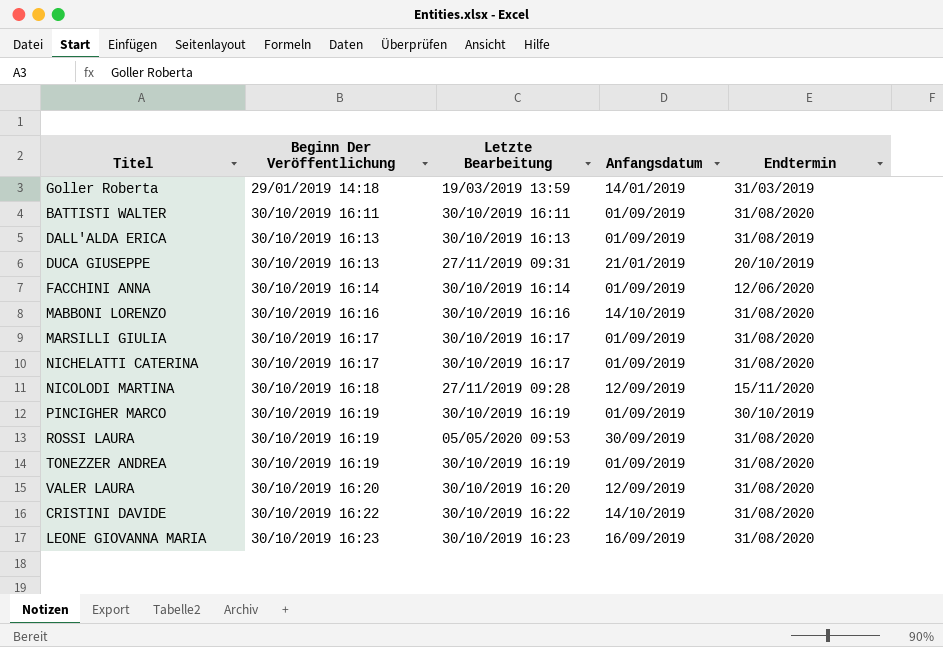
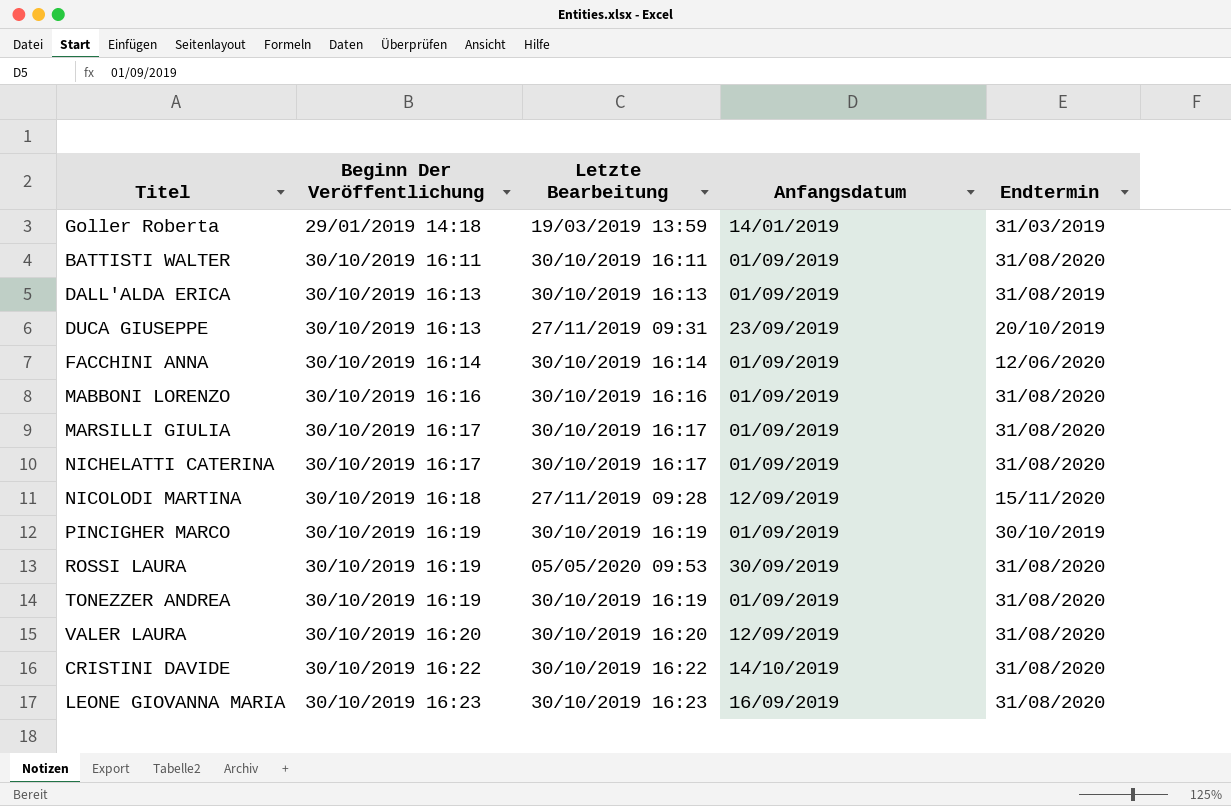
DUCA GIUSEPPE | Anfangsdatum: 21/01/2019 -> 23/09/2019
MABBONI LORENZO | Anfangsdatum: 14/10/2019 -> 01/09/2019

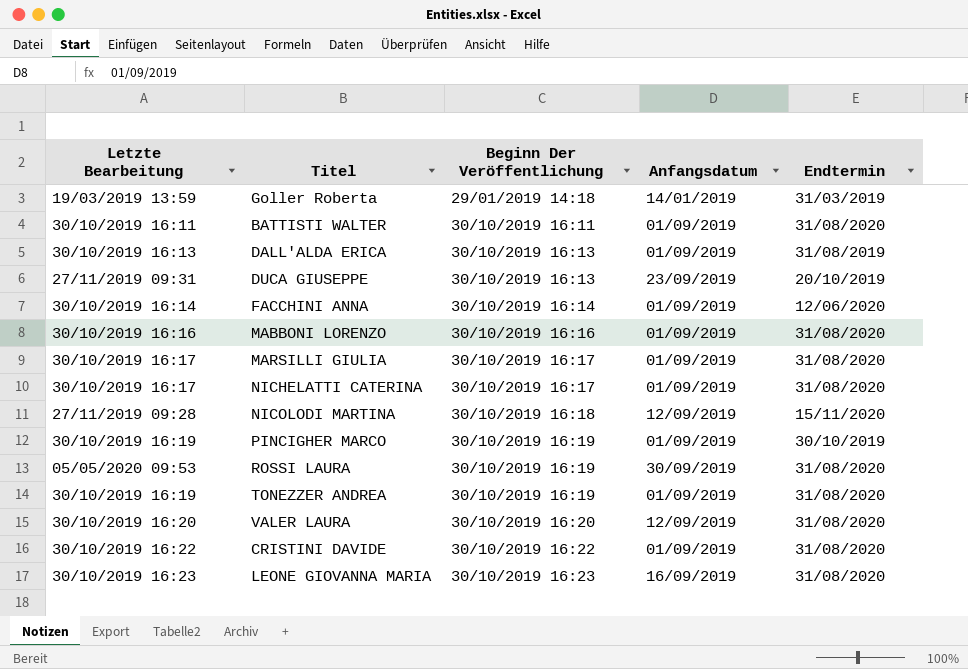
column Letzte Bearbeitung | position: 3 -> 1
CRISTINI DAVIDE | Anfangsdatum: 14/10/2019 -> 01/09/2019

